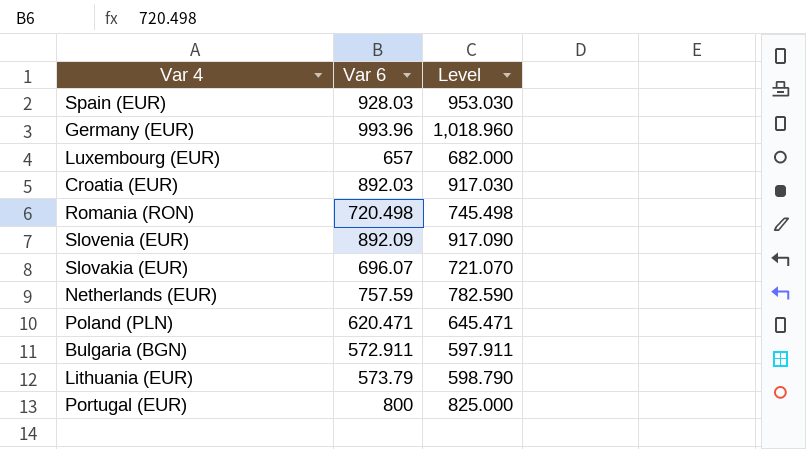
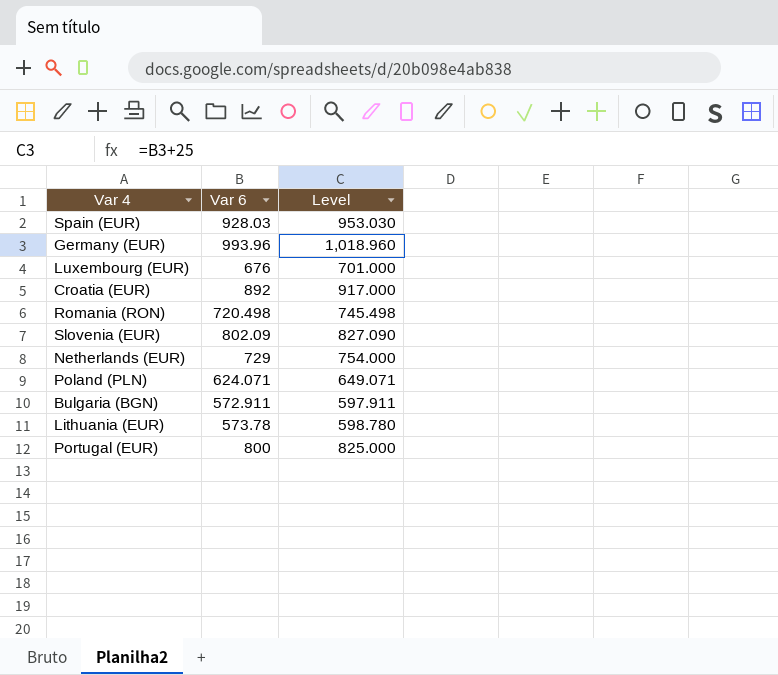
row Slovakia (EUR): 696.07 | 721.070 -> none
Luxembourg (EUR) | Var 6: 657 -> 676
Luxembourg (EUR) | Level: 682.000 -> 701.000
Croatia (EUR) | Var 6: 892.03 -> 892
Croatia (EUR) | Level: 917.030 -> 917.000
Slovenia (EUR) | Var 6: 892.09 -> 802.09
Slovenia (EUR) | Level: 917.090 -> 827.090
Netherlands (EUR) | Var 6: 757.59 -> 729
Netherlands (EUR) | Level: 782.590 -> 754.000
Poland (PLN) | Var 6: 620.471 -> 624.071
Poland (PLN) | Level: 645.471 -> 649.071
Lithuania (EUR) | Var 6: 573.79 -> 573.78
Lithuania (EUR) | Level: 598.790 -> 598.780

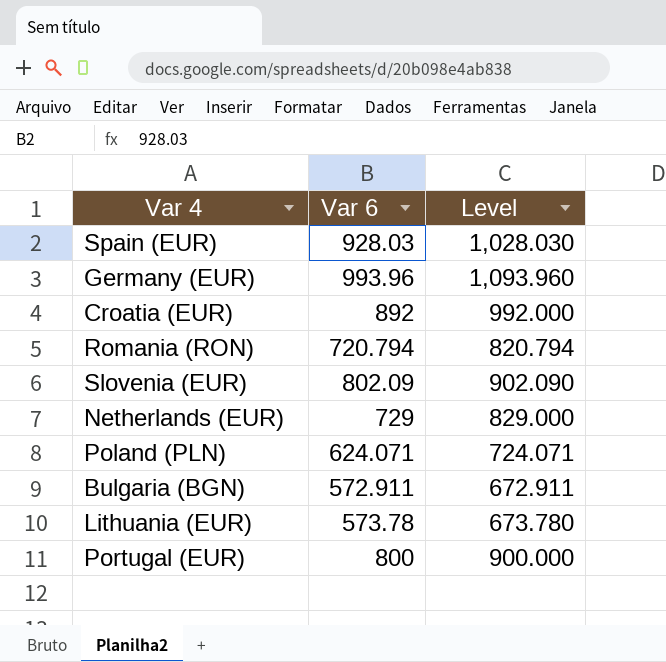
column Level | formula: [Var 6] + 25 -> [Var 6] + 100
row Luxembourg (EUR): 676 | 701.000 -> none
Romania (RON) | Var 6: 720.498 -> 720.794

